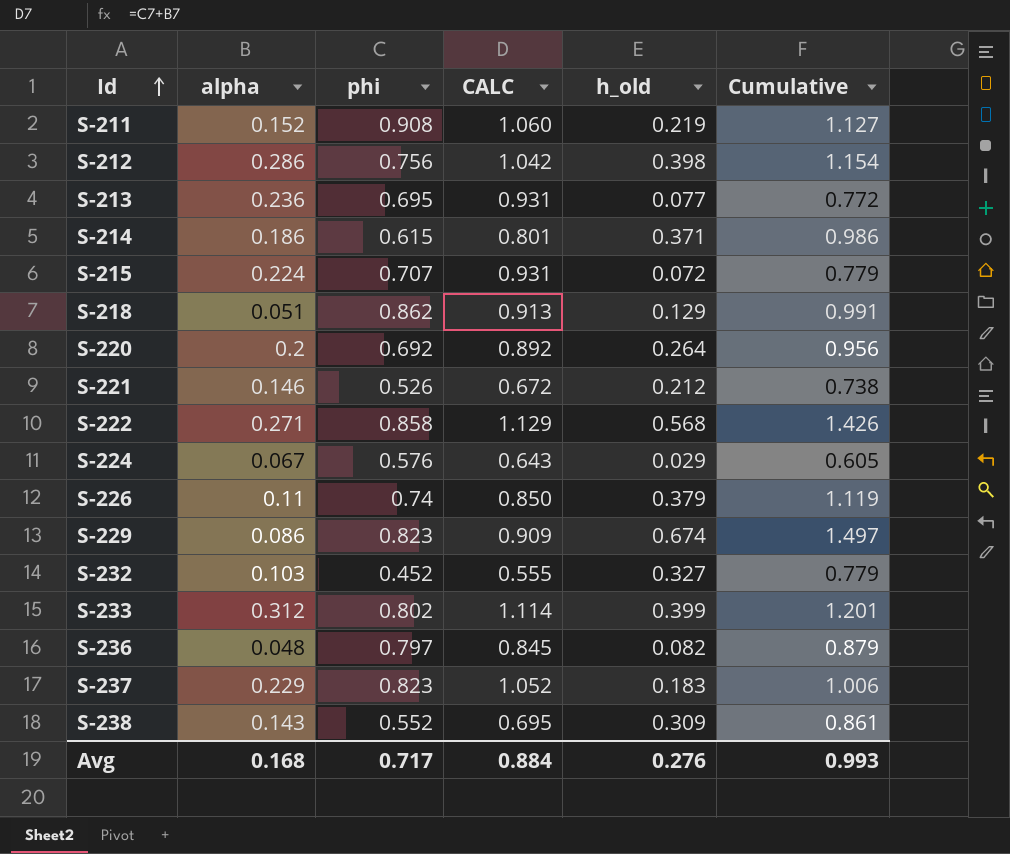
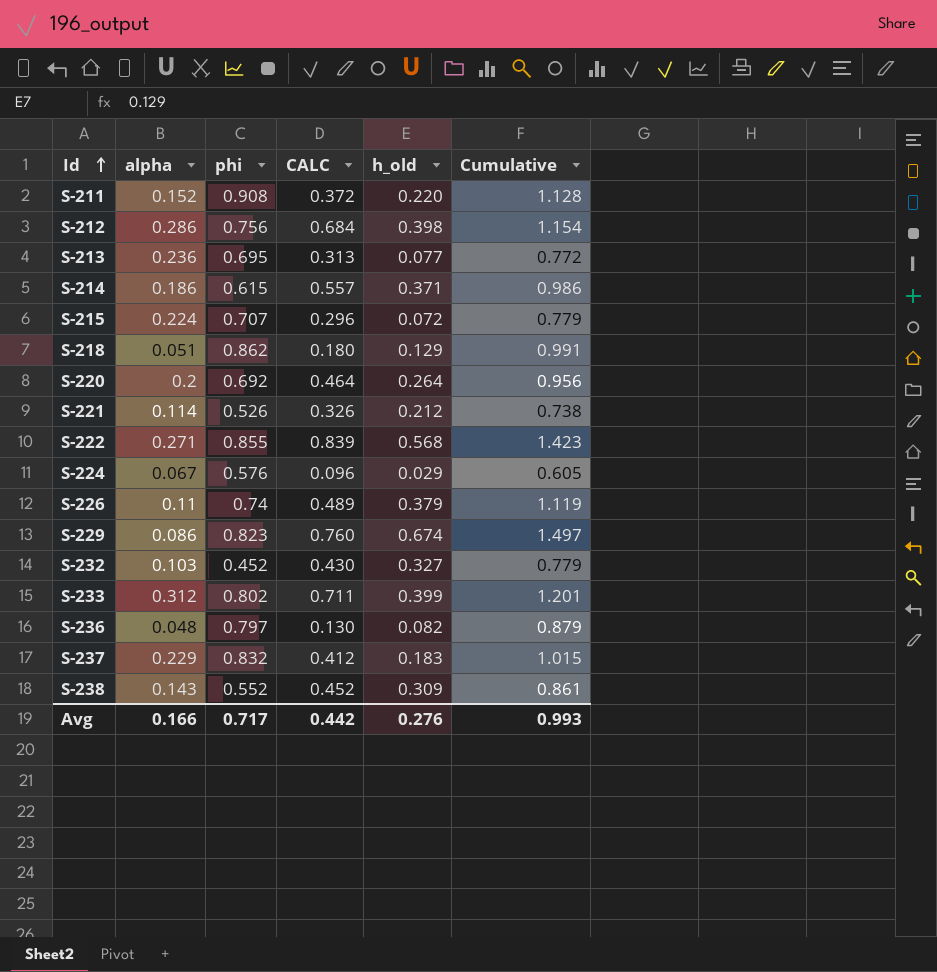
column CALC | formula: [alpha] + [phi] -> [alpha] + [h_old]
S-211 | h_old: 0.219 -> 0.220
S-211 | Cumulative: 1.127 -> 1.128
S-221 | alpha: 0.146 -> 0.114
S-222 | phi: 0.858 -> 0.855
S-222 | Cumulative: 1.426 -> 1.423
S-237 | phi: 0.823 -> 0.832
S-237 | Cumulative: 1.006 -> 1.015
Avg | alpha: 0.168 -> 0.166
Avg | CALC: 0.884 -> 0.442

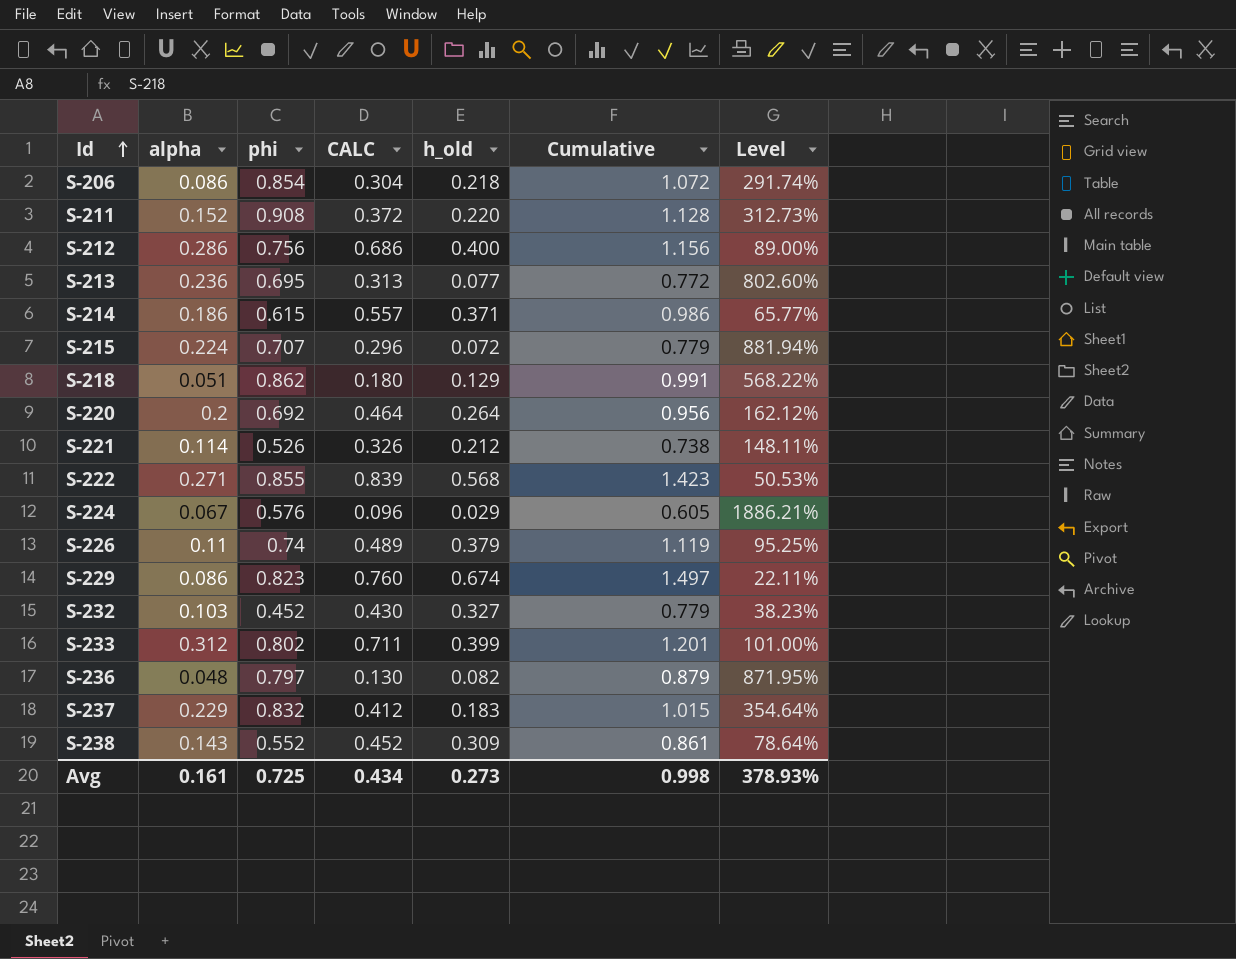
column Level | formula: none -> ([phi] - [h_old]) / [h_old]
row S-206: none -> 0.086 | 0.854 | 0.304 | 0.218 | 1.072 | 291.74%
S-212 | CALC: 0.684 -> 0.686
S-212 | h_old: 0.398 -> 0.400
S-212 | Cumulative: 1.154 -> 1.156
Avg | alpha: 0.166 -> 0.161
Avg | phi: 0.717 -> 0.725
Avg | CALC: 0.442 -> 0.434
Avg | h_old: 0.276 -> 0.273
Avg | Cumulative: 0.993 -> 0.998

